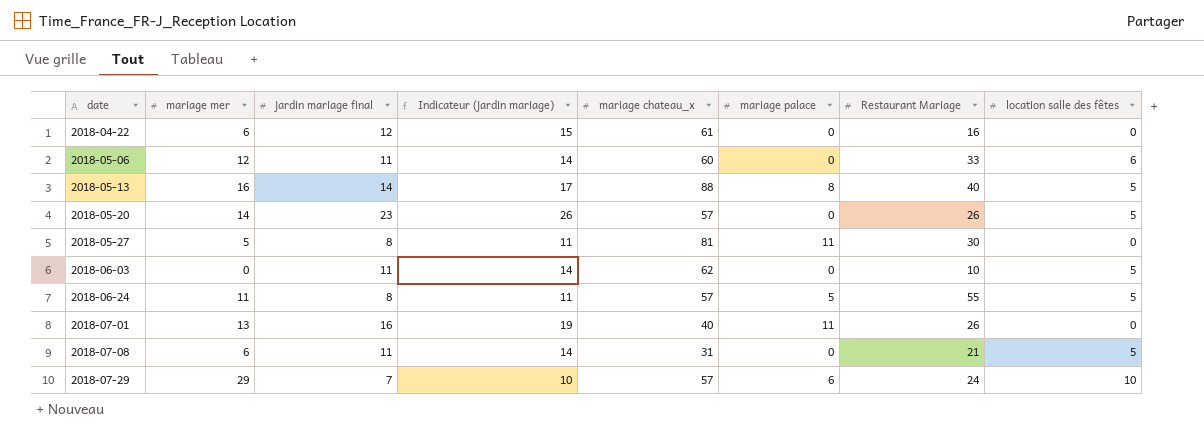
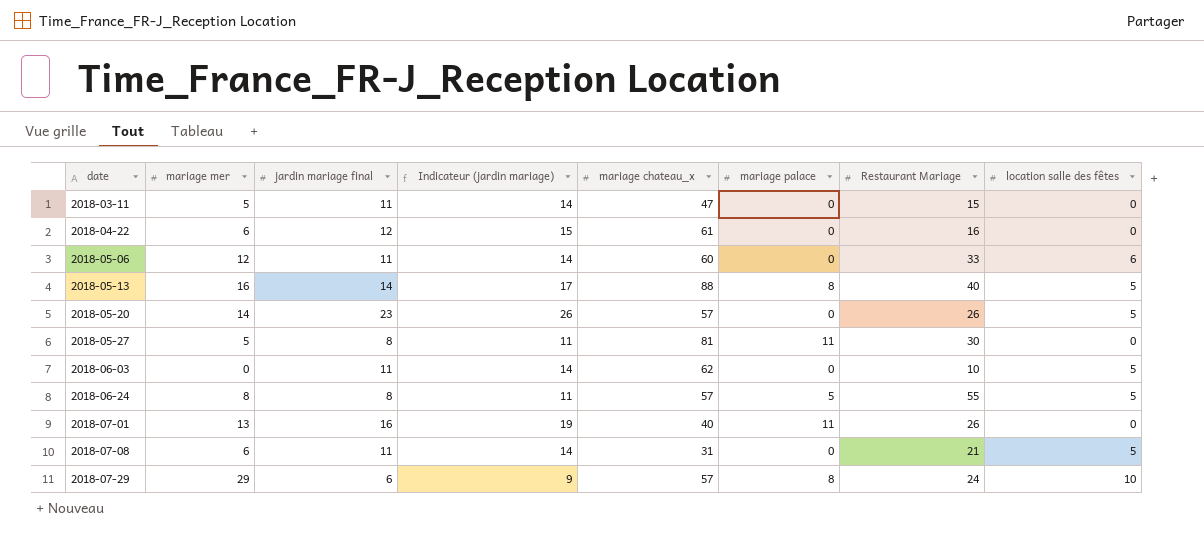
row 2018-03-11: none -> 5 | 11 | 14 | 47 | 0 | 15 | 0
2018-06-24 | mariage mer: 11 -> 8
2018-07-29 | jardin mariage final: 7 -> 6
2018-07-29 | Indicateur (jardin mariage): 10 -> 9
2018-07-29 | mariage palace: 6 -> 8

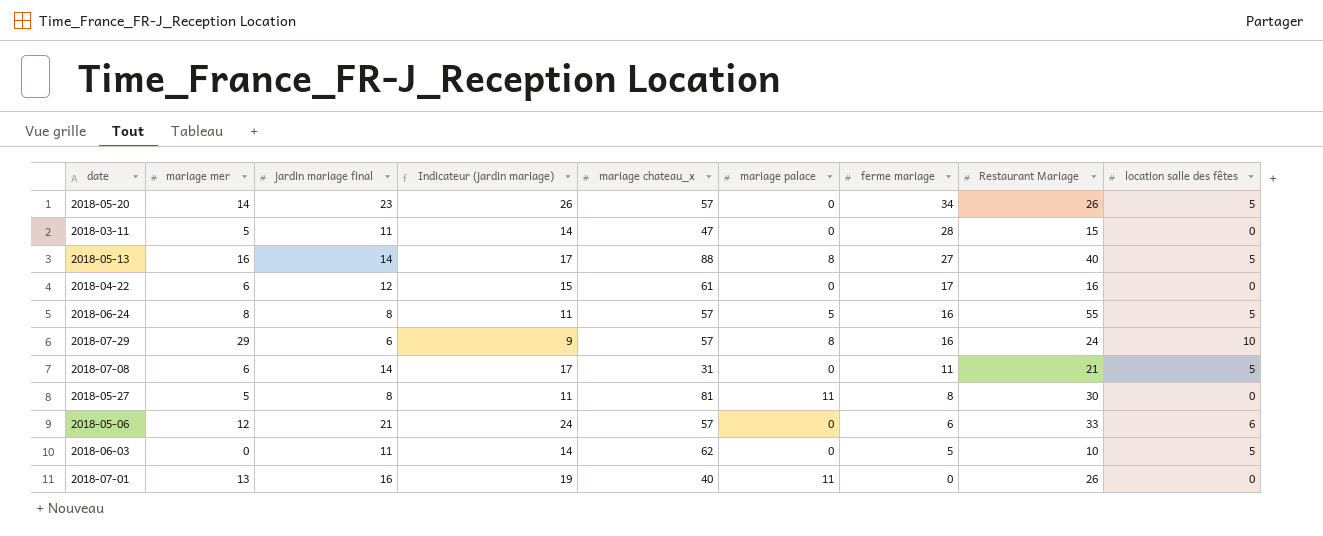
row order: date ascending -> ferme mariage descending
column ferme mariage | position: none -> 7
2018-07-08 | jardin mariage final: 11 -> 14
2018-07-08 | Indicateur (jardin mariage): 14 -> 17
2018-05-06 | jardin mariage final: 11 -> 21
2018-05-06 | Indicateur (jardin mariage): 14 -> 24
2018-05-06 | mariage chateau_x: 60 -> 57

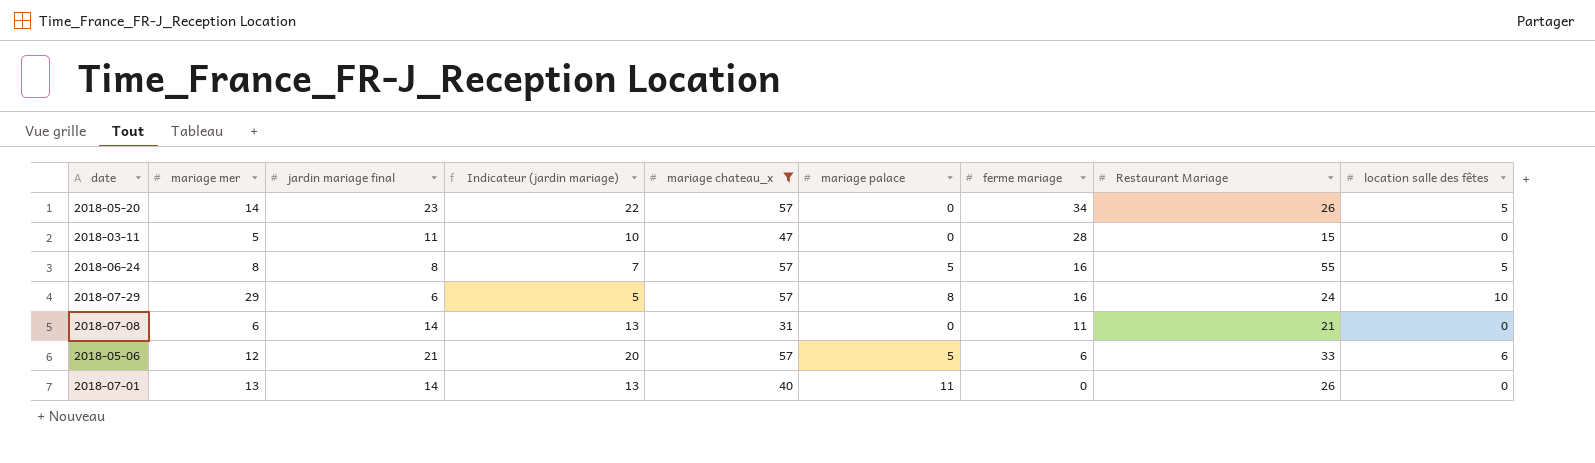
filter: none -> mariage chateau_x <= 57
column Indicateur (jardin mariage) | formula: [jardin mariage final] + 3 -> [jardin mariage final] - 1
2018-07-08 | location salle des fêtes: 5 -> 0
2018-05-06 | mariage palace: 0 -> 5
2018-07-01 | jardin mariage final: 16 -> 14

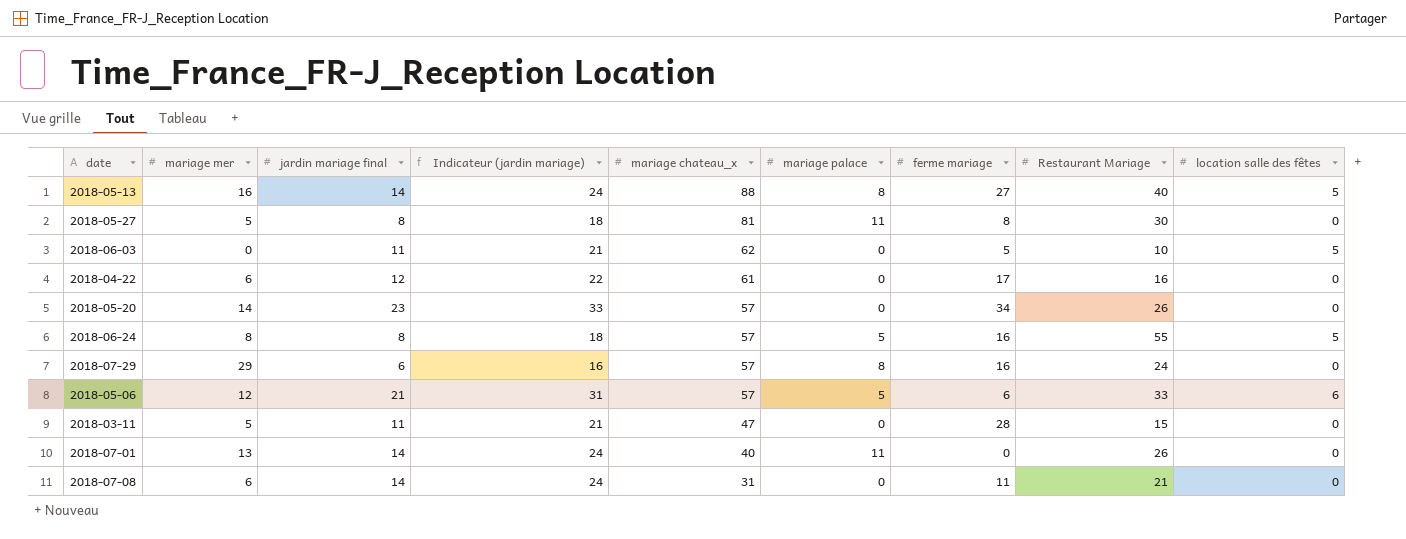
filter: mariage chateau_x <= 57 -> none
row order: ferme mariage descending -> mariage chateau_x descending
column Indicateur (jardin mariage) | formula: [jardin mariage final] - 1 -> [jardin mariage final] + 10
2018-05-20 | location salle des fêtes: 5 -> 0
2018-07-29 | location salle des fêtes: 10 -> 0

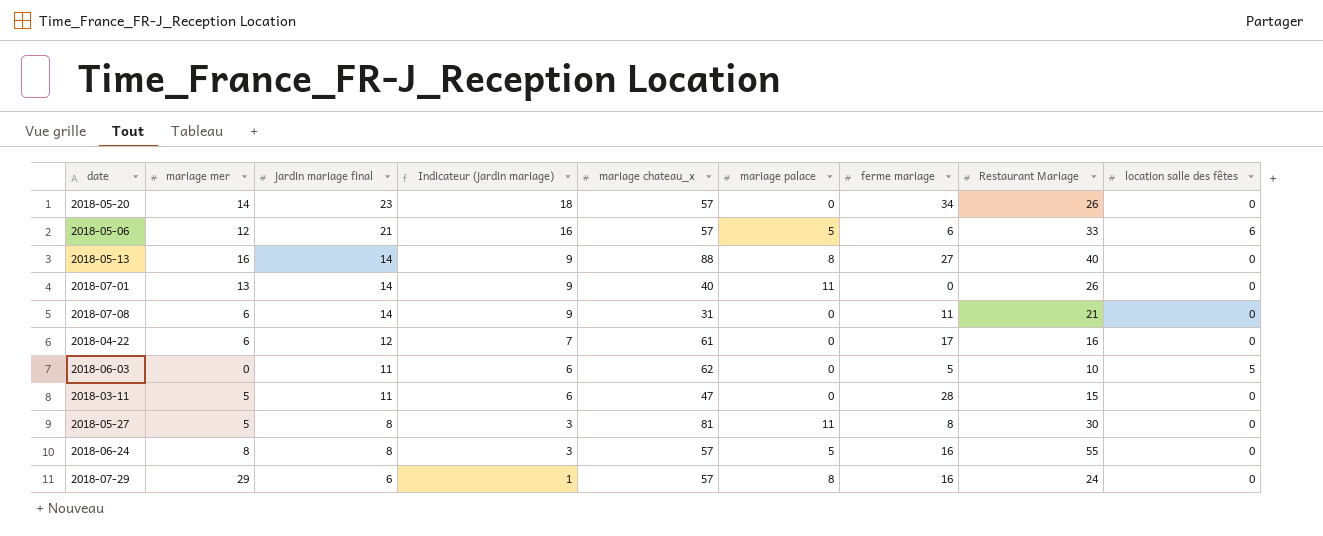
row order: mariage chateau_x descending -> jardin mariage final descending
column Indicateur (jardin mariage) | formula: [jardin mariage final] + 10 -> [jardin mariage final] - 5
2018-05-13 | location salle des fêtes: 5 -> 0
2018-06-24 | location salle des fêtes: 5 -> 0

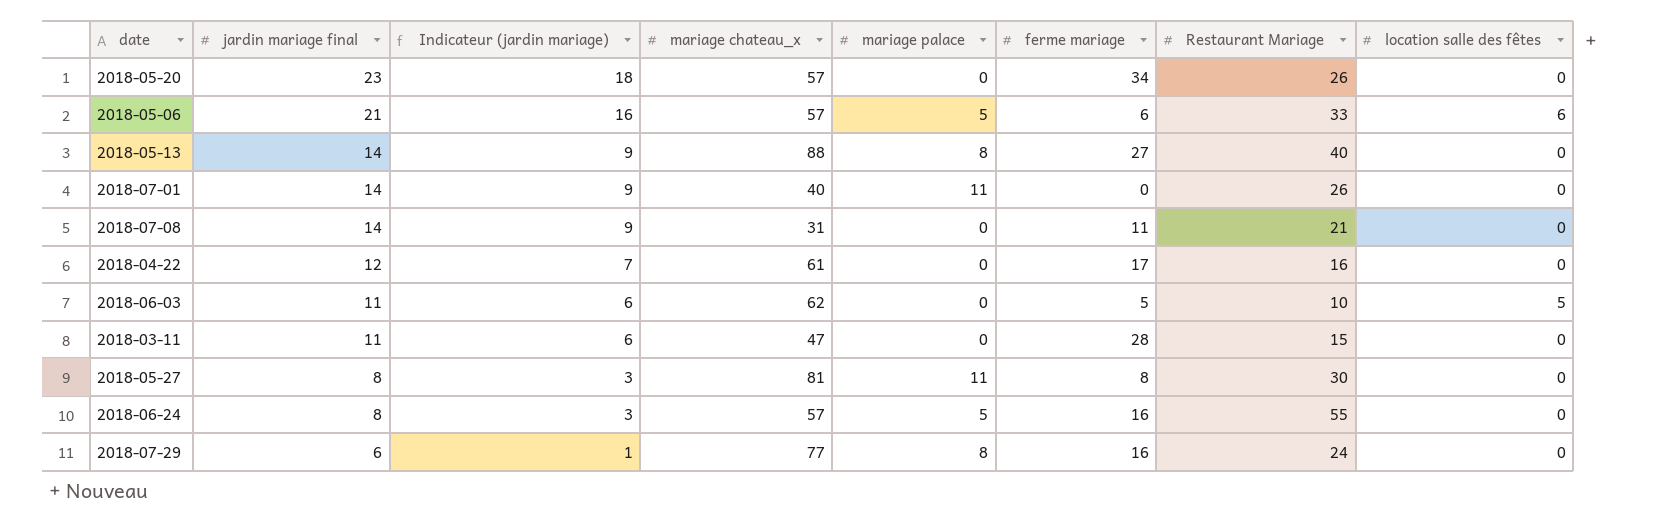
column mariage mer | position: 2 -> none
2018-07-29 | mariage chateau_x: 57 -> 77

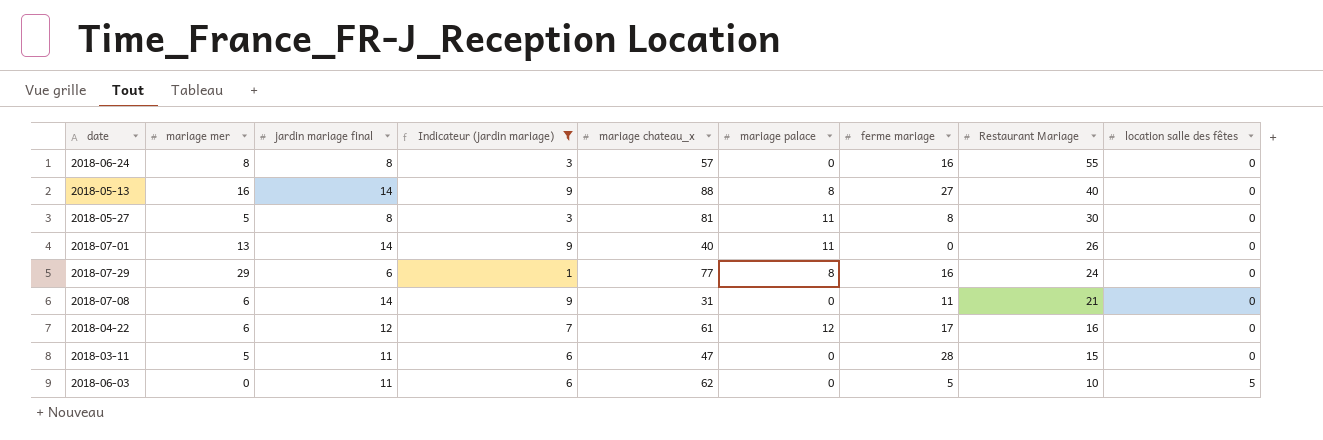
filter: none -> Indicateur (jardin mariage) <= 9
row order: jardin mariage final descending -> Restaurant Mariage descending
column mariage mer | position: none -> 2
2018-06-24 | mariage palace: 5 -> 0
2018-04-22 | mariage palace: 0 -> 12

